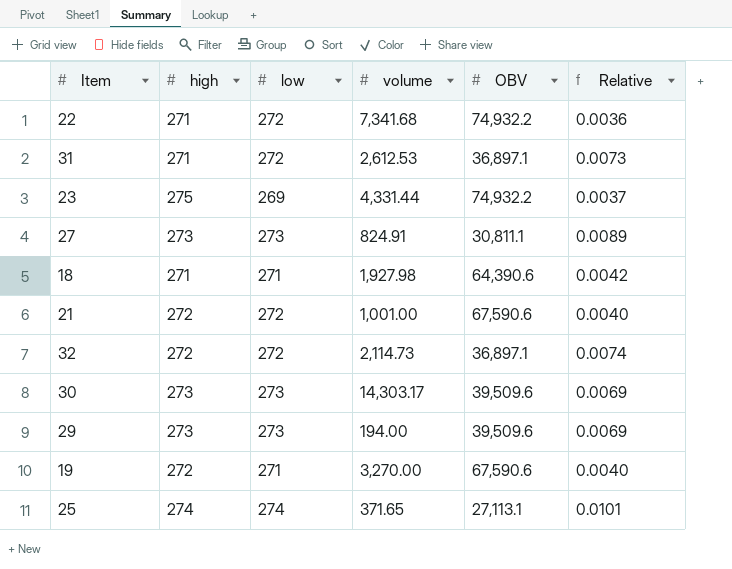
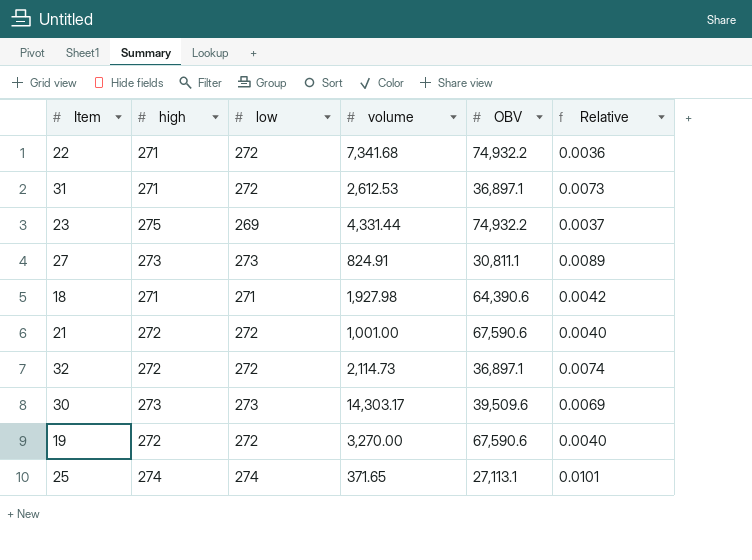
row 29: 273 | 273 | 194.00 | 39,509.6 | 0.0069 -> none
19 | low: 271 -> 272

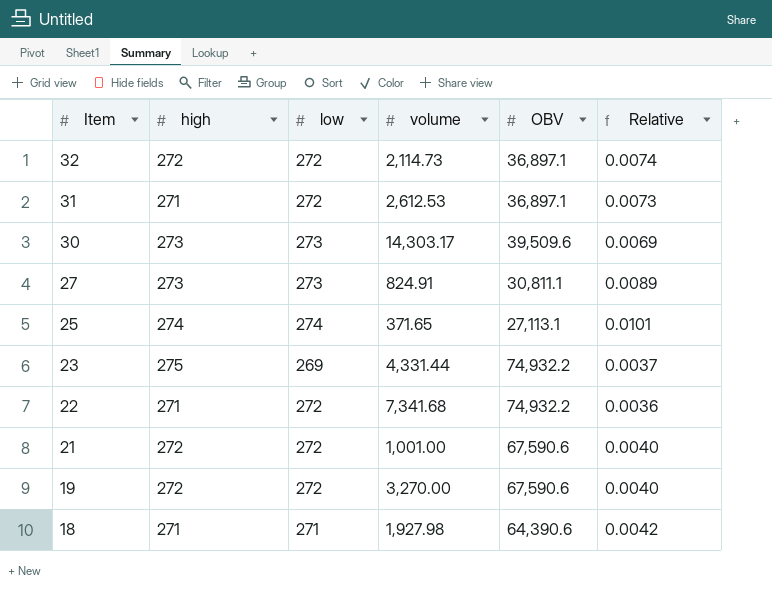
row order: none -> Item descending

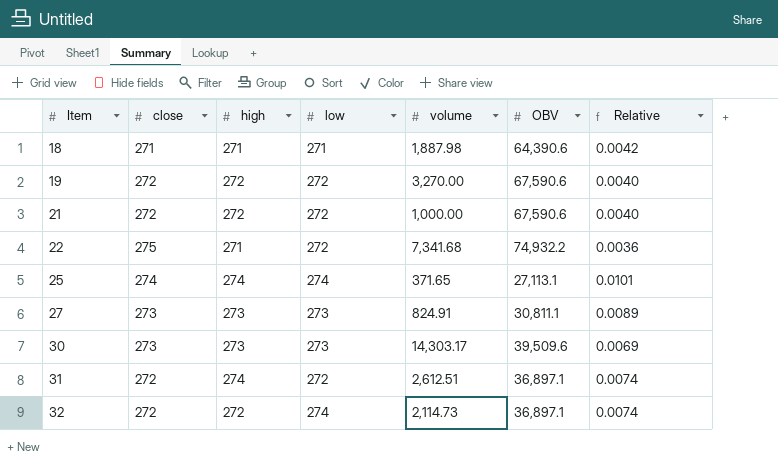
row order: Item descending -> Item ascending
column close | position: none -> 2
row 23: 275 | 269 | 4,331.44 | 74,932.2 | 0.0037 -> none
18 | volume: 1,927.98 -> 1,887.98
21 | volume: 1,001.00 -> 1,000.00
31 | high: 271 -> 274
31 | volume: 2,612.53 -> 2,612.51
31 | Relative: 0.0073 -> 0.0074
32 | low: 272 -> 274

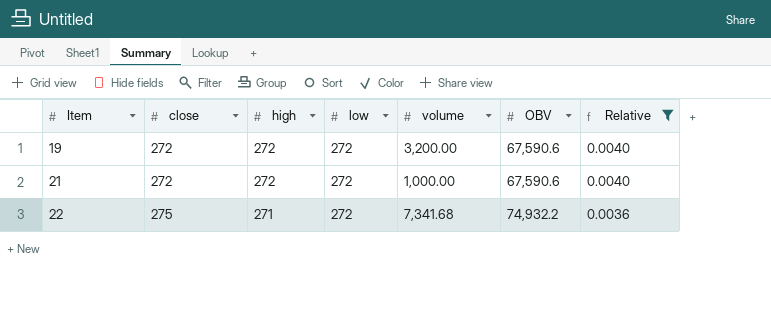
filter: none -> Relative <= 0.0040
19 | volume: 3,270.00 -> 3,200.00

